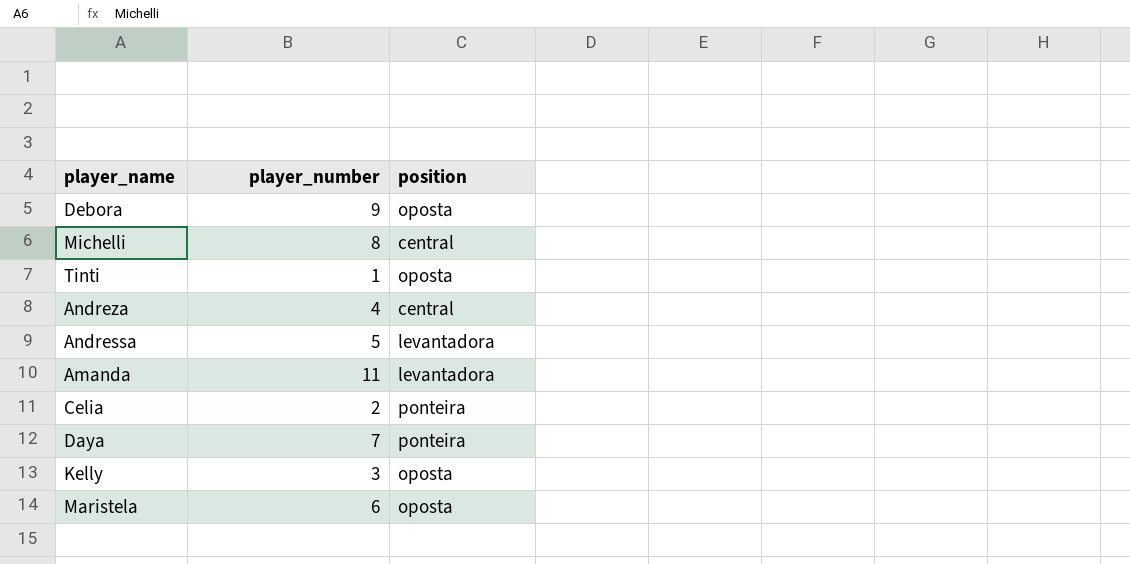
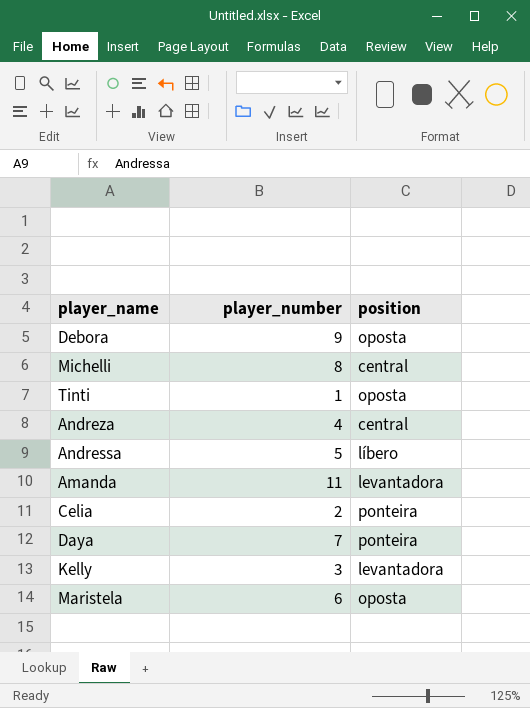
Andressa | position: levantadora -> líbero
Kelly | position: oposta -> levantadora

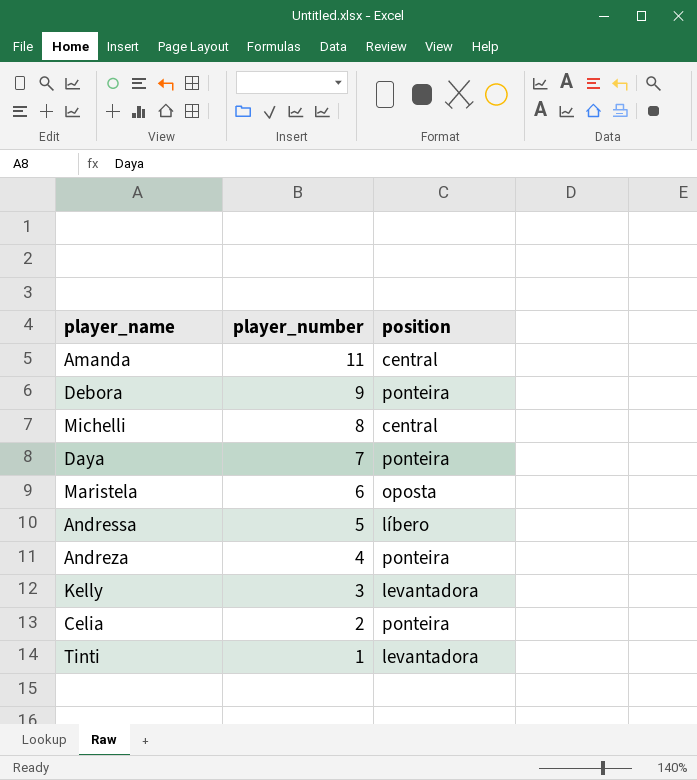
row order: none -> player_number descending
Amanda | position: levantadora -> central
Debora | position: oposta -> ponteira
Andreza | position: central -> ponteira
Tinti | position: oposta -> levantadora

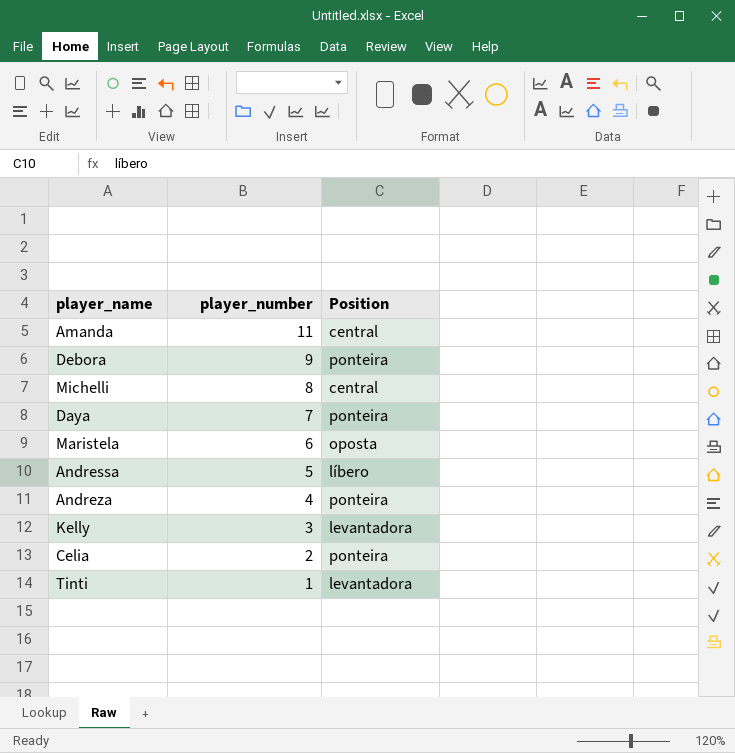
column name: position -> Position

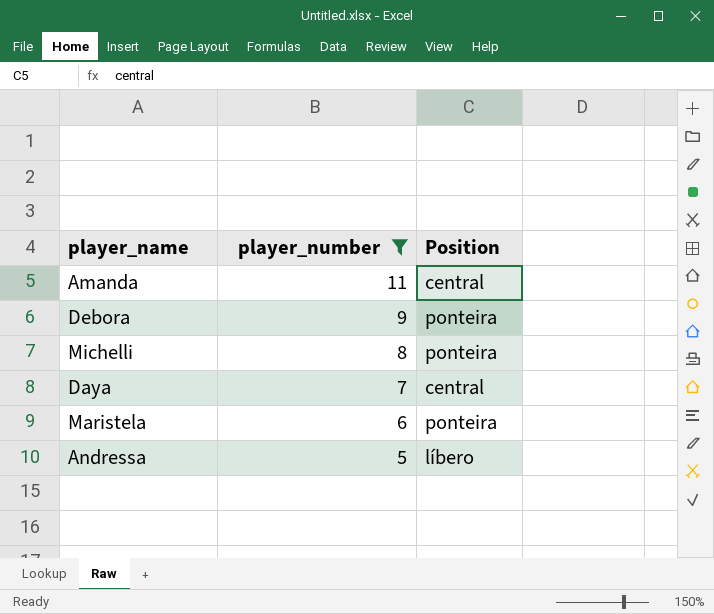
filter: none -> player_number >= 5
Michelli | Position: central -> ponteira
Daya | Position: ponteira -> central
Maristela | Position: oposta -> ponteira

